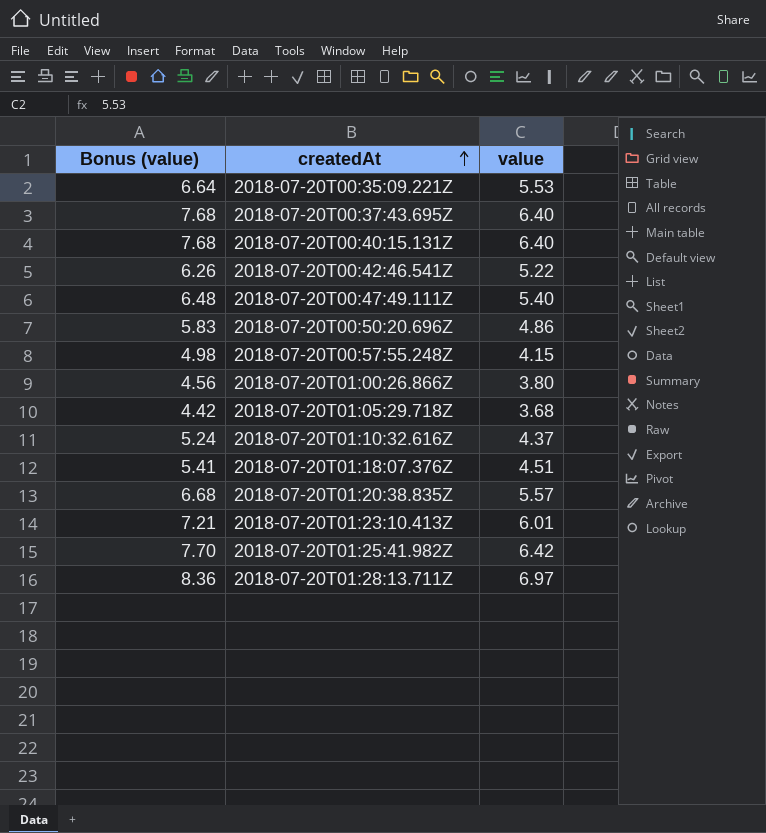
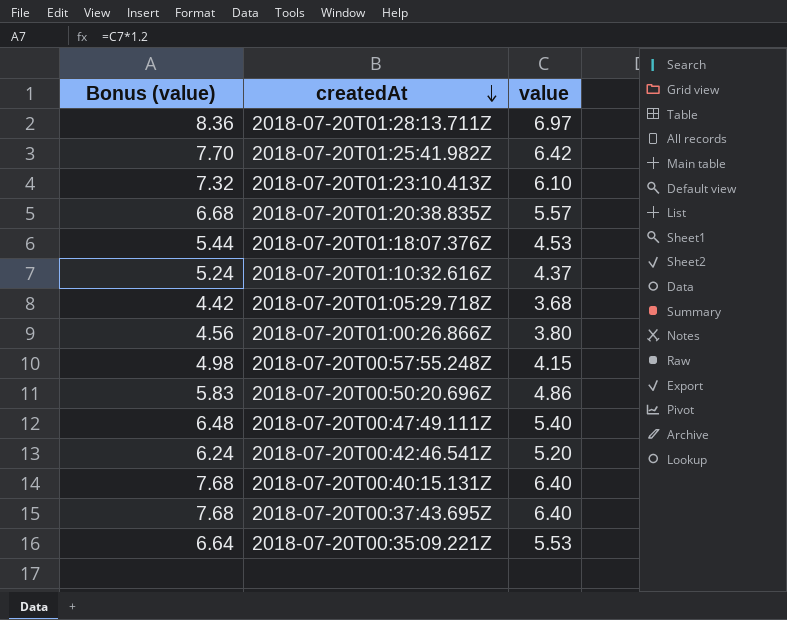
row order: createdAt ascending -> createdAt descending
2018-07-20T01:23:10.413Z | Bonus (value): 7.21 -> 7.32
2018-07-20T01:23:10.413Z | value: 6.01 -> 6.10
2018-07-20T01:18:07.376Z | Bonus (value): 5.41 -> 5.44
2018-07-20T01:18:07.376Z | value: 4.51 -> 4.53
2018-07-20T00:42:46.541Z | Bonus (value): 6.26 -> 6.24
2018-07-20T00:42:46.541Z | value: 5.22 -> 5.20

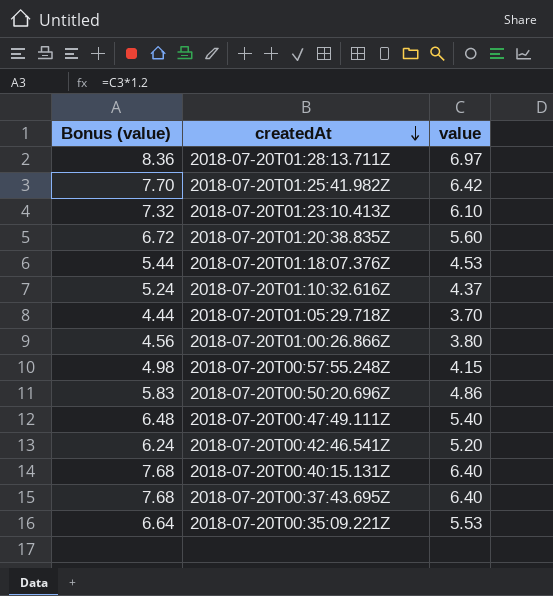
2018-07-20T01:20:38.835Z | Bonus (value): 6.68 -> 6.72
2018-07-20T01:20:38.835Z | value: 5.57 -> 5.60
2018-07-20T01:05:29.718Z | Bonus (value): 4.42 -> 4.44
2018-07-20T01:05:29.718Z | value: 3.68 -> 3.70

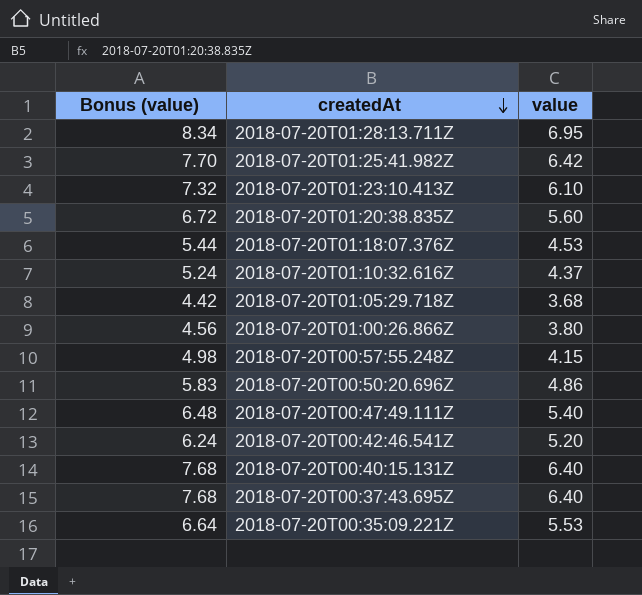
2018-07-20T01:28:13.711Z | Bonus (value): 8.36 -> 8.34
2018-07-20T01:28:13.711Z | value: 6.97 -> 6.95
2018-07-20T01:05:29.718Z | Bonus (value): 4.44 -> 4.42
2018-07-20T01:05:29.718Z | value: 3.70 -> 3.68

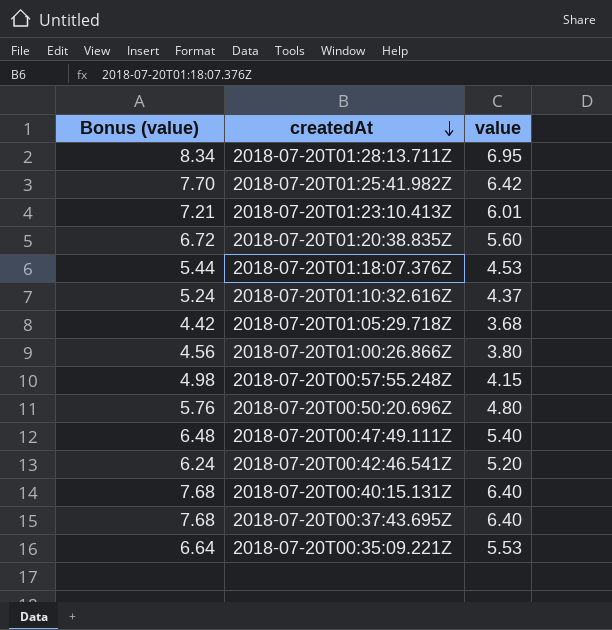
2018-07-20T01:23:10.413Z | Bonus (value): 7.32 -> 7.21
2018-07-20T01:23:10.413Z | value: 6.10 -> 6.01
2018-07-20T00:50:20.696Z | Bonus (value): 5.83 -> 5.76
2018-07-20T00:50:20.696Z | value: 4.86 -> 4.80

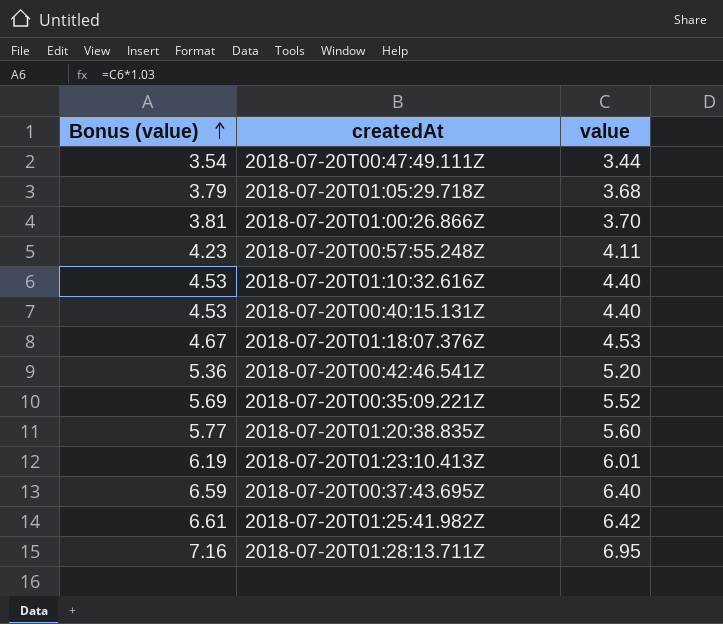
row order: createdAt descending -> Bonus (value) ascending
column Bonus (value) | formula: [value] * 1.2 -> [value] * 1.03
row 2018-07-20T00:50:20.696Z: 5.76 | 4.80 -> none
2018-07-20T00:47:49.111Z | value: 5.40 -> 3.44
2018-07-20T01:00:26.866Z | value: 3.80 -> 3.70
2018-07-20T00:57:55.248Z | value: 4.15 -> 4.11
2018-07-20T01:10:32.616Z | value: 4.37 -> 4.40
2018-07-20T00:40:15.131Z | value: 6.40 -> 4.40
2018-07-20T00:35:09.221Z | value: 5.53 -> 5.52

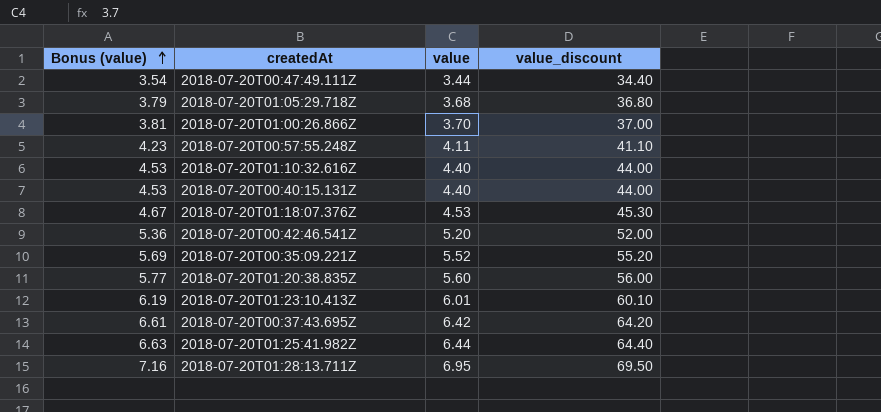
column value_discount | formula: none -> [value] * 10
2018-07-20T00:37:43.695Z | Bonus (value): 6.59 -> 6.61
2018-07-20T00:37:43.695Z | value: 6.40 -> 6.42
2018-07-20T01:25:41.982Z | Bonus (value): 6.61 -> 6.63
2018-07-20T01:25:41.982Z | value: 6.42 -> 6.44

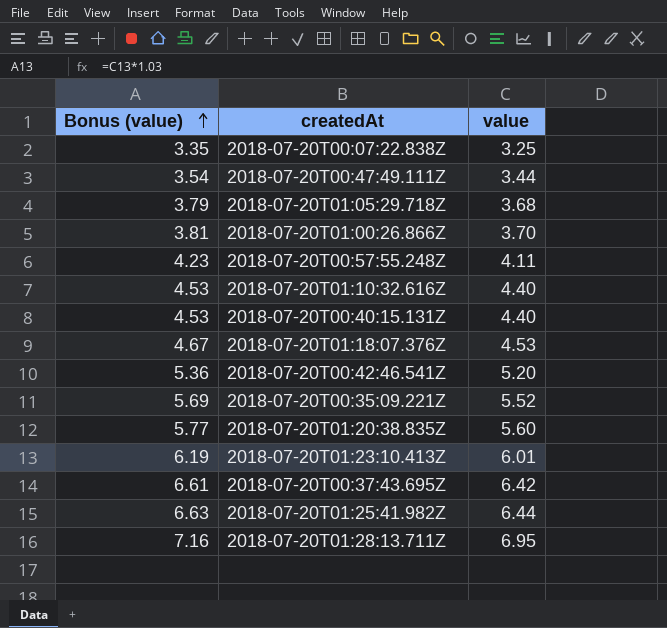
column value_discount | formula: [value] * 10 -> none
row 2018-07-20T00:07:22.838Z: none -> 3.35 | 3.25

